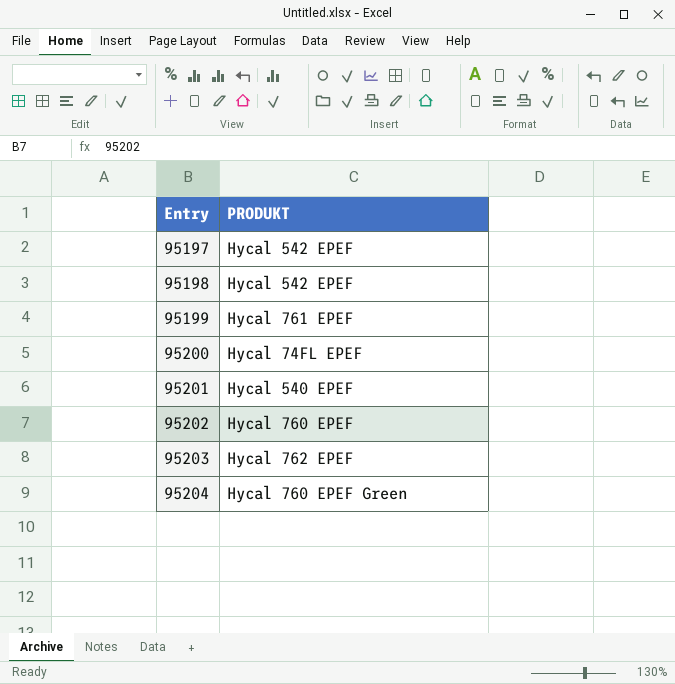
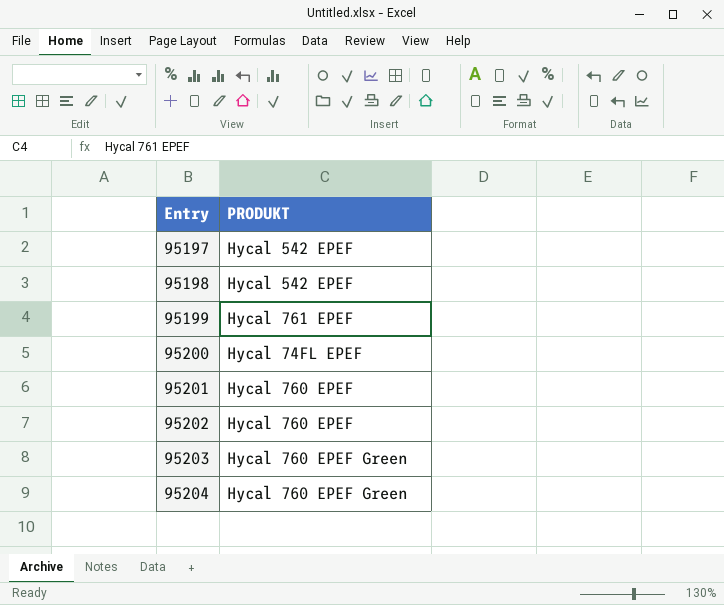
95201 | PRODUKT: Hycal 540 EPEF -> Hycal 760 EPEF
95203 | PRODUKT: Hycal 762 EPEF -> Hycal 760 EPEF Green

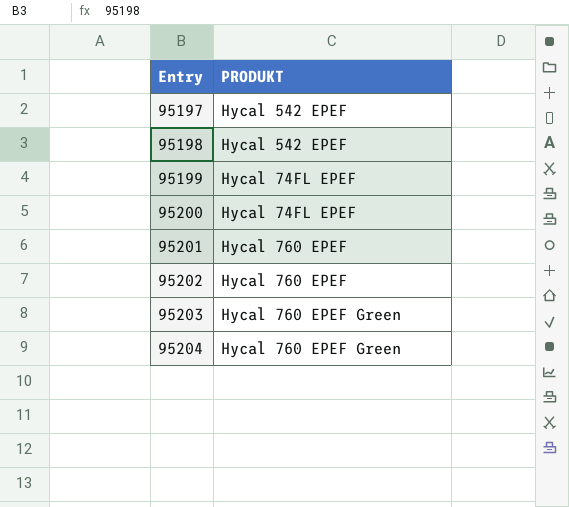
95199 | PRODUKT: Hycal 761 EPEF -> Hycal 74FL EPEF

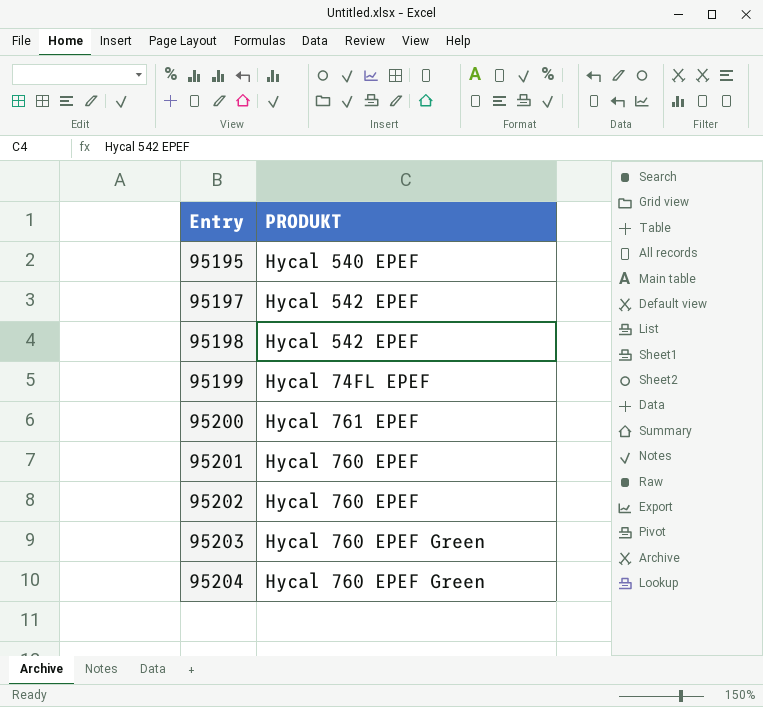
row 95195: none -> Hycal 540 EPEF
95200 | PRODUKT: Hycal 74FL EPEF -> Hycal 761 EPEF

